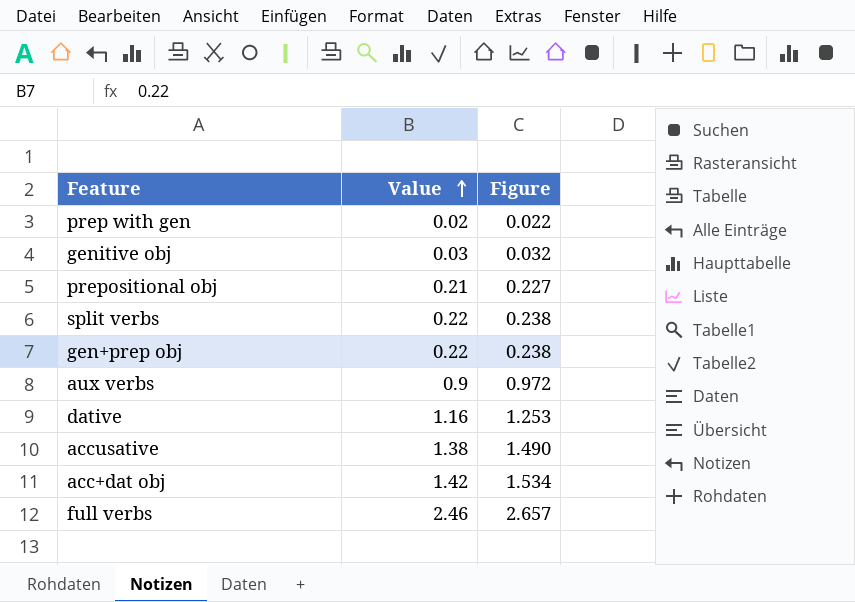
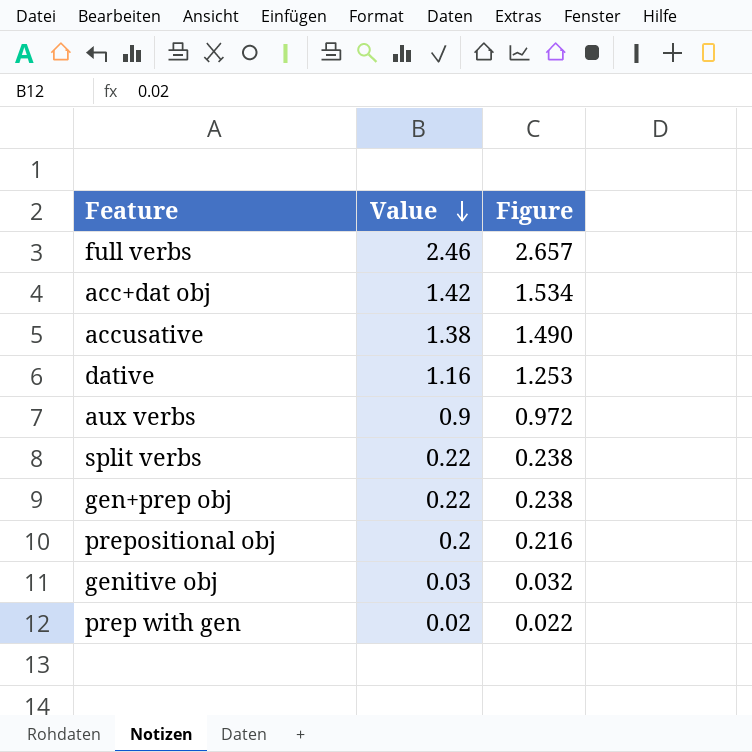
row order: Value ascending -> Value descending
prepositional obj | Value: 0.21 -> 0.2
prepositional obj | Figure: 0.227 -> 0.216

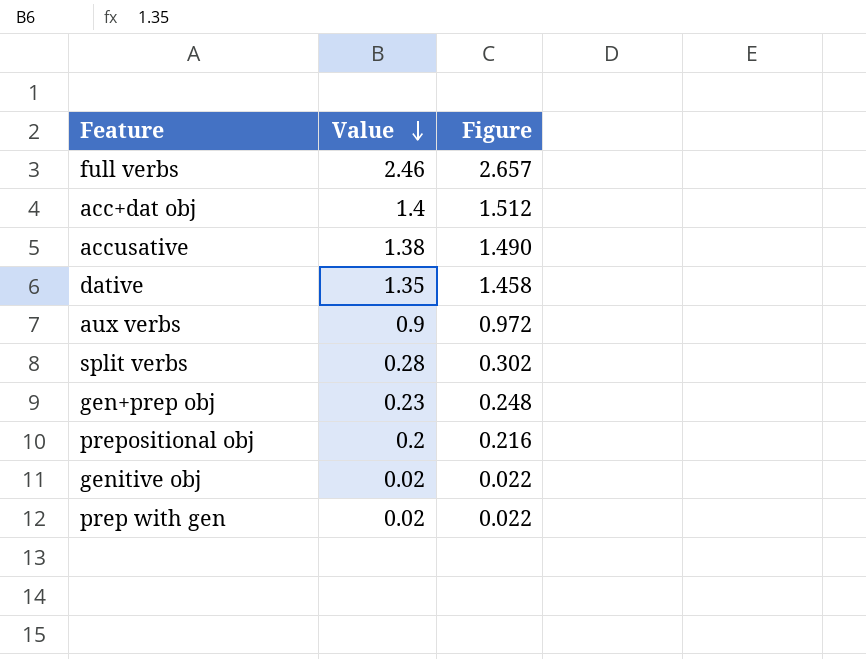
acc+dat obj | Value: 1.42 -> 1.4
acc+dat obj | Figure: 1.534 -> 1.512
dative | Value: 1.16 -> 1.35
dative | Figure: 1.253 -> 1.458
split verbs | Value: 0.22 -> 0.28
split verbs | Figure: 0.238 -> 0.302
gen+prep obj | Value: 0.22 -> 0.23
gen+prep obj | Figure: 0.238 -> 0.248
genitive obj | Value: 0.03 -> 0.02
genitive obj | Figure: 0.032 -> 0.022

